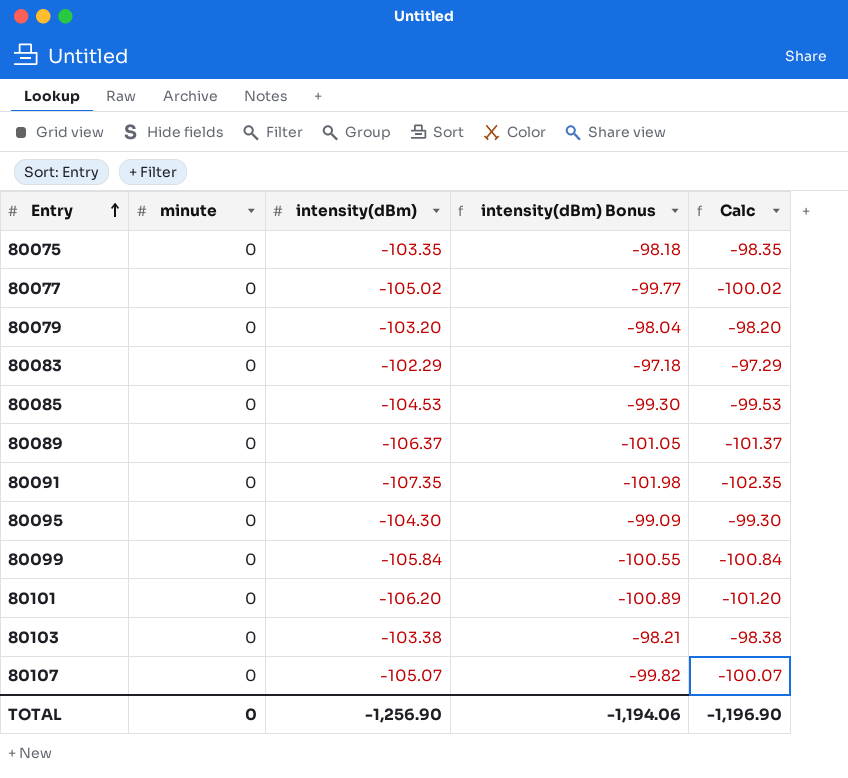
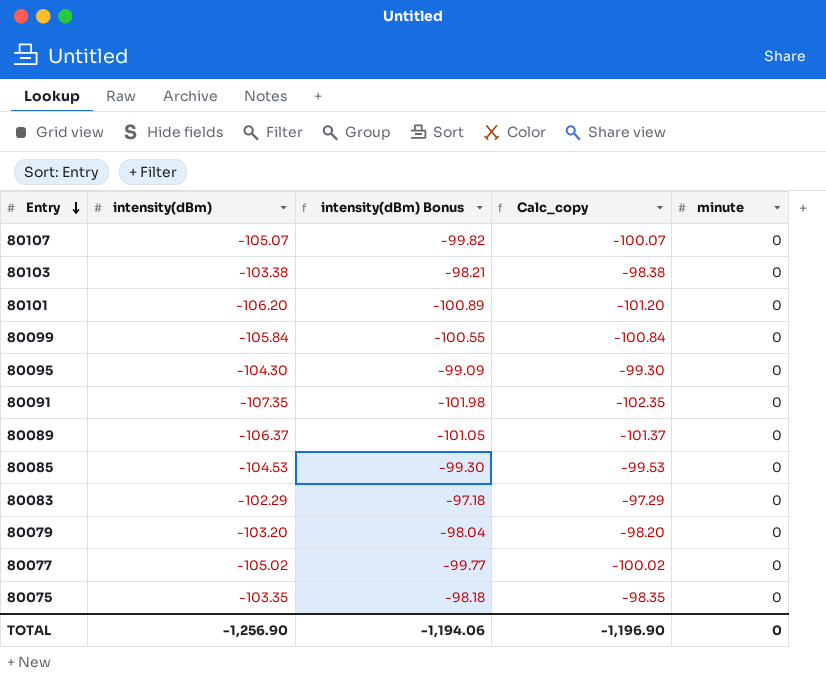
row order: Entry ascending -> Entry descending
column name: Calc -> Calc_copy
column minute | position: 2 -> 5

